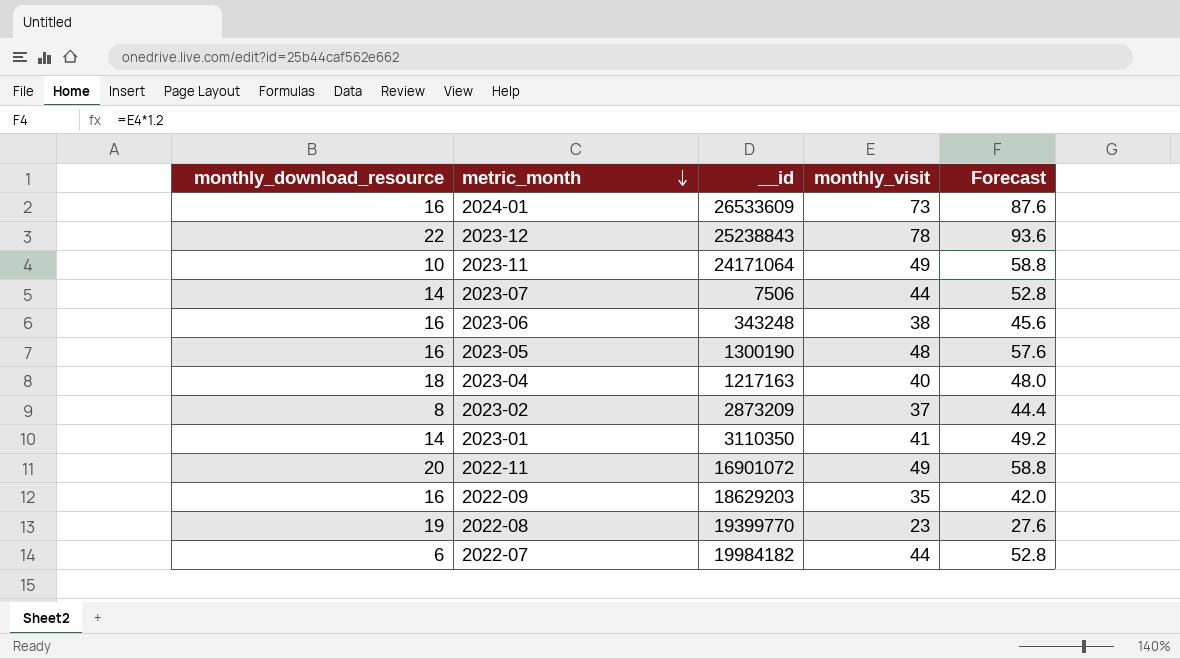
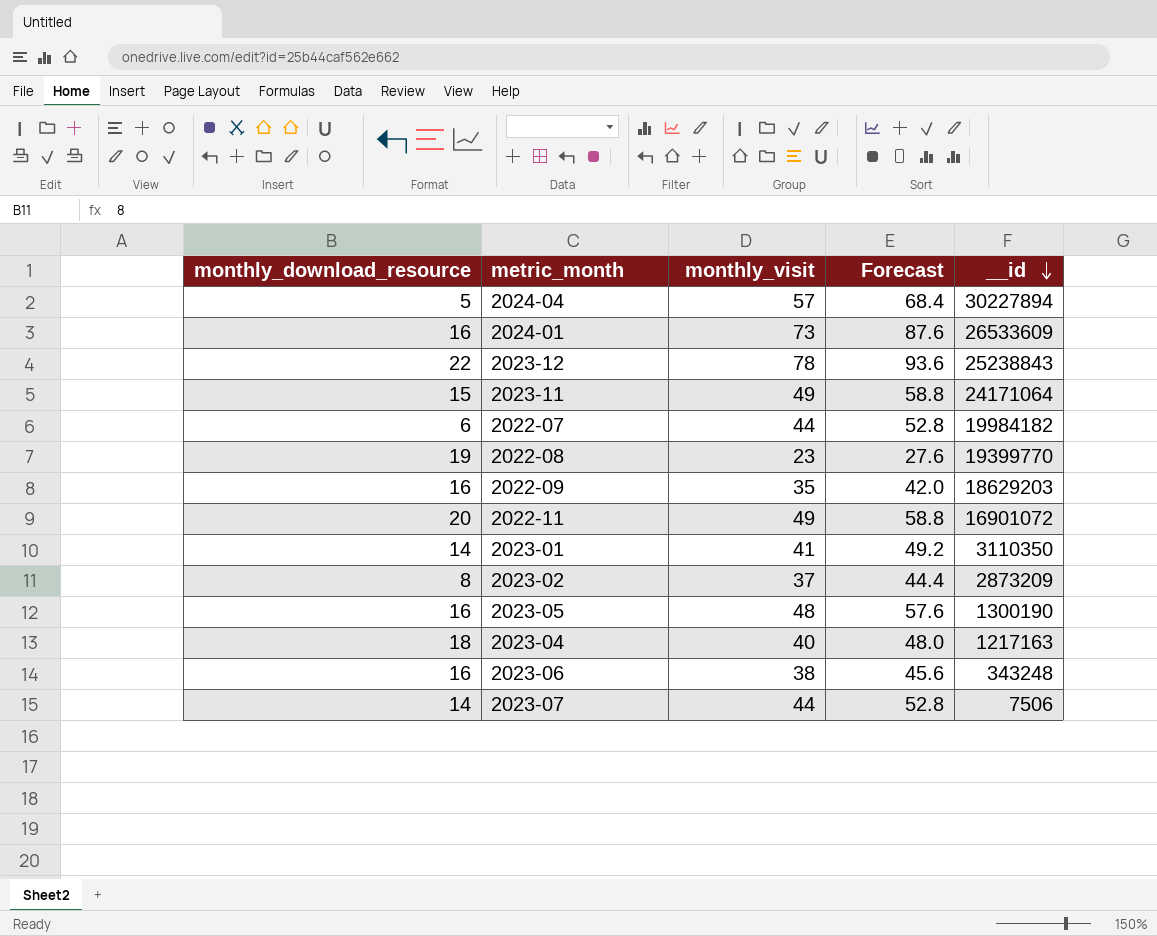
row order: metric_month descending -> __id descending
column __id | position: 3 -> 5
row 2024-04: none -> 5 | 57 | 68.4 | 30227894
2023-11 | monthly_download_resource: 10 -> 15

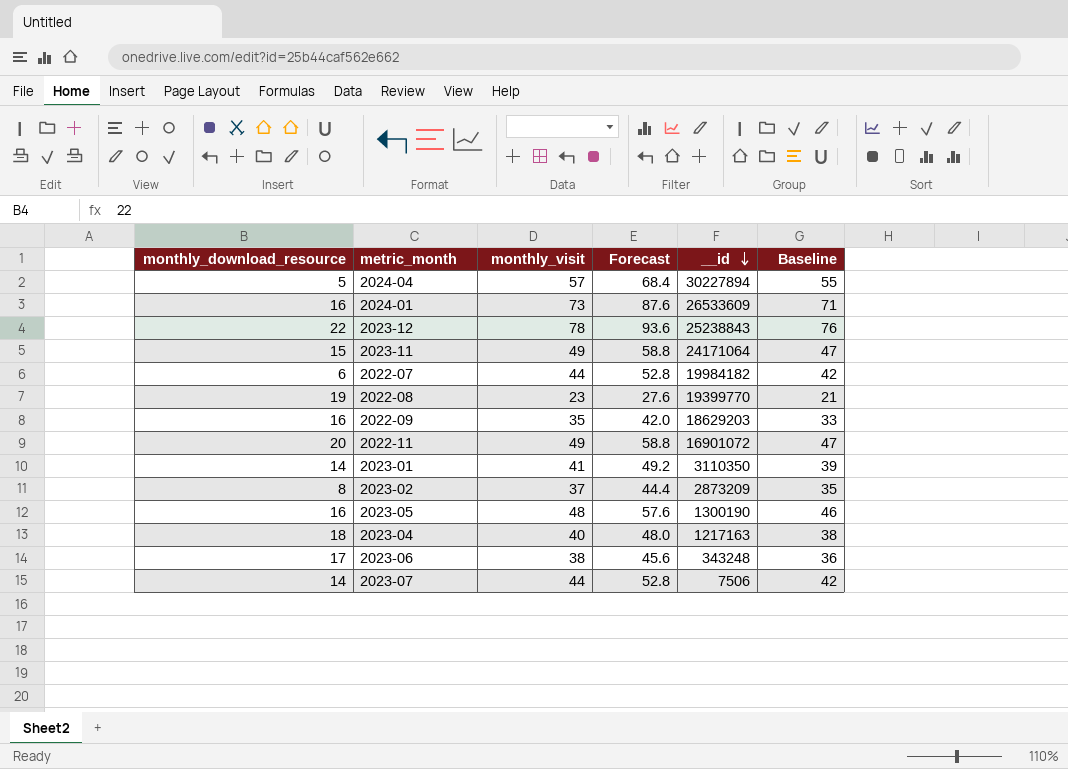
column Baseline | formula: none -> [monthly_visit] - 2
2023-06 | monthly_download_resource: 16 -> 17

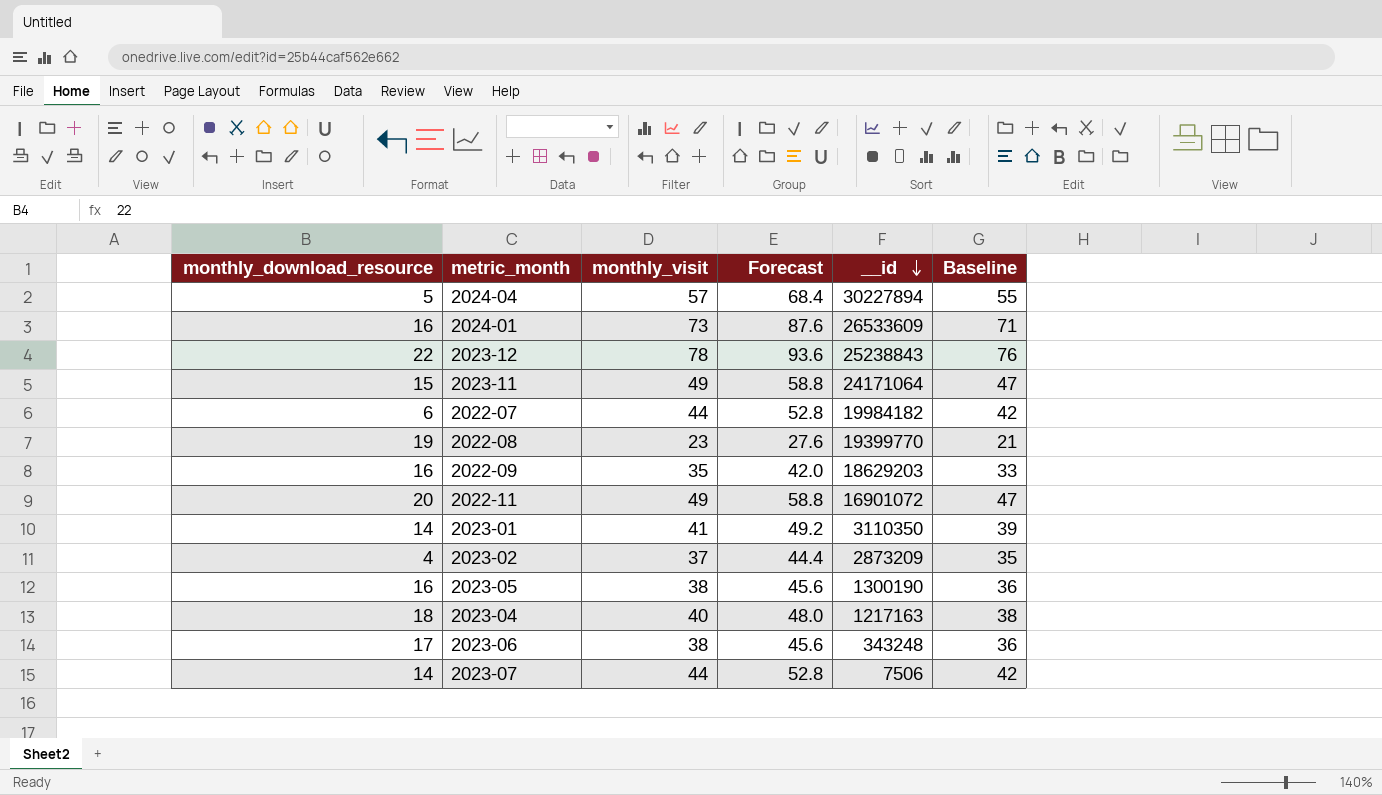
2023-02 | monthly_download_resource: 8 -> 4
2023-05 | monthly_visit: 48 -> 38
2023-05 | Forecast: 57.6 -> 45.6
2023-05 | Baseline: 46 -> 36

